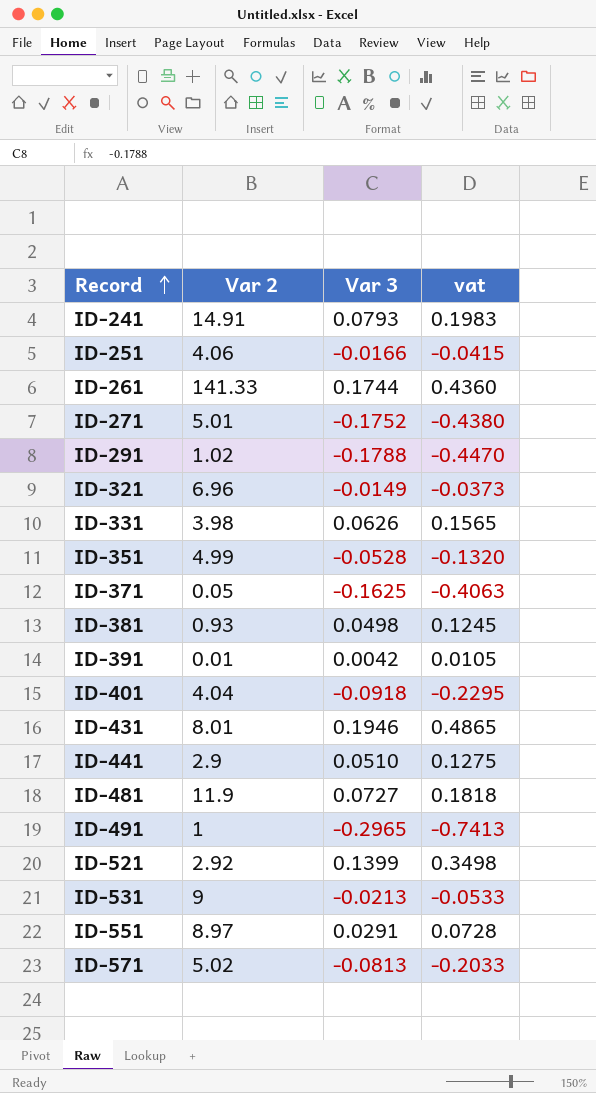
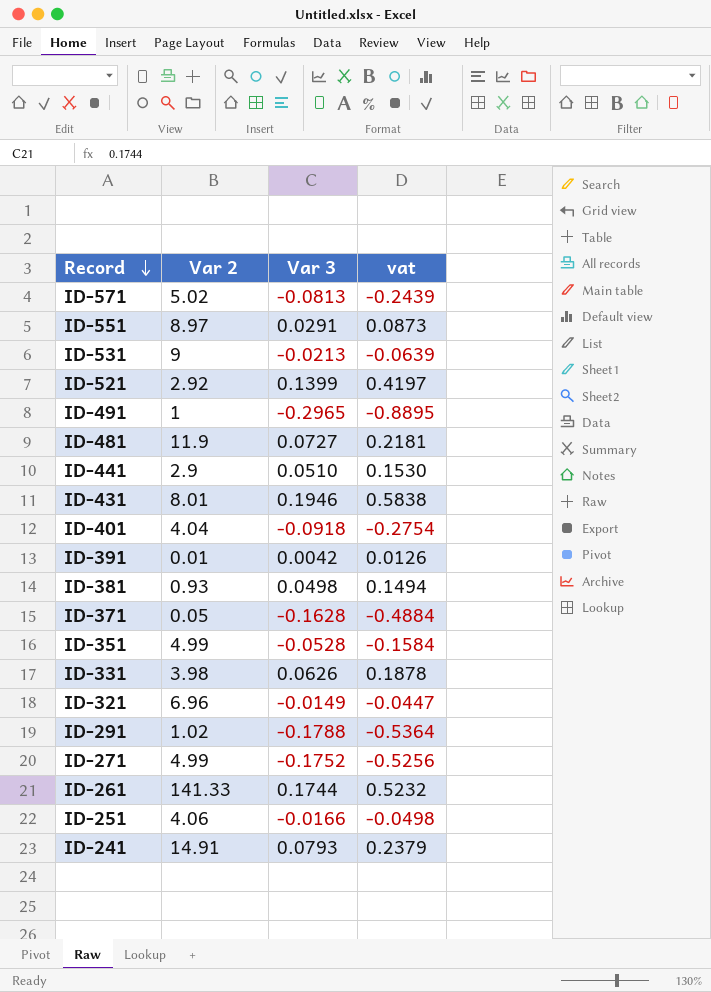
row order: Record ascending -> Record descending
column vat | formula: [Var 3] * 2.5 -> [Var 3] * 3
ID-371 | Var 3: -0.1625 -> -0.1628
ID-271 | Var 2: 5.01 -> 4.99

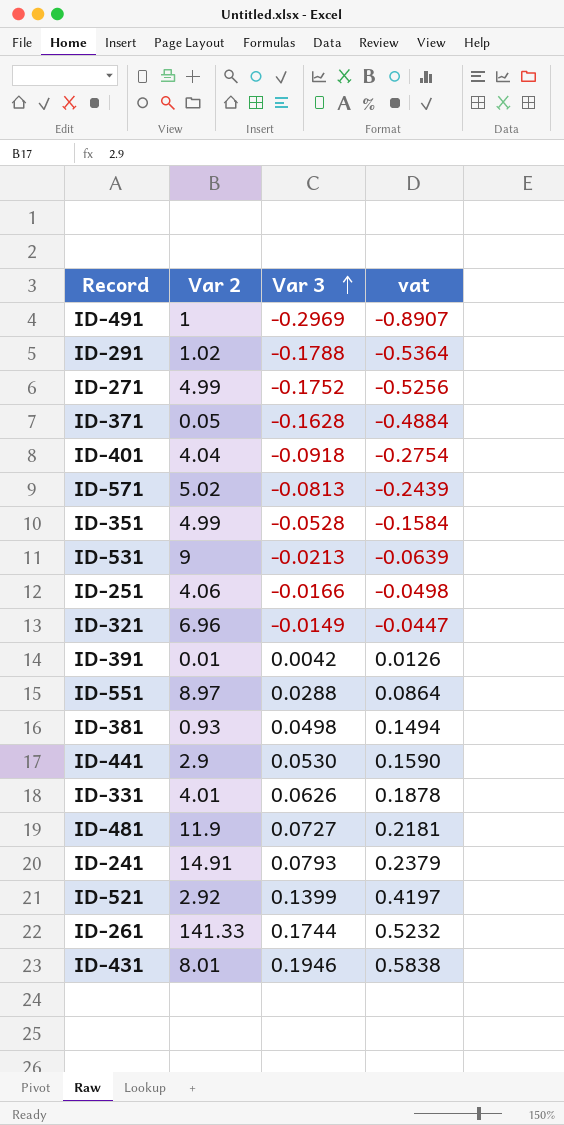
row order: Record descending -> Var 3 ascending
ID-491 | Var 3: -0.2965 -> -0.2969
ID-491 | vat: -0.8895 -> -0.8907
ID-551 | Var 3: 0.0291 -> 0.0288
ID-551 | vat: 0.0873 -> 0.0864
ID-441 | Var 3: 0.0510 -> 0.0530
ID-441 | vat: 0.1530 -> 0.1590
ID-331 | Var 2: 3.98 -> 4.01

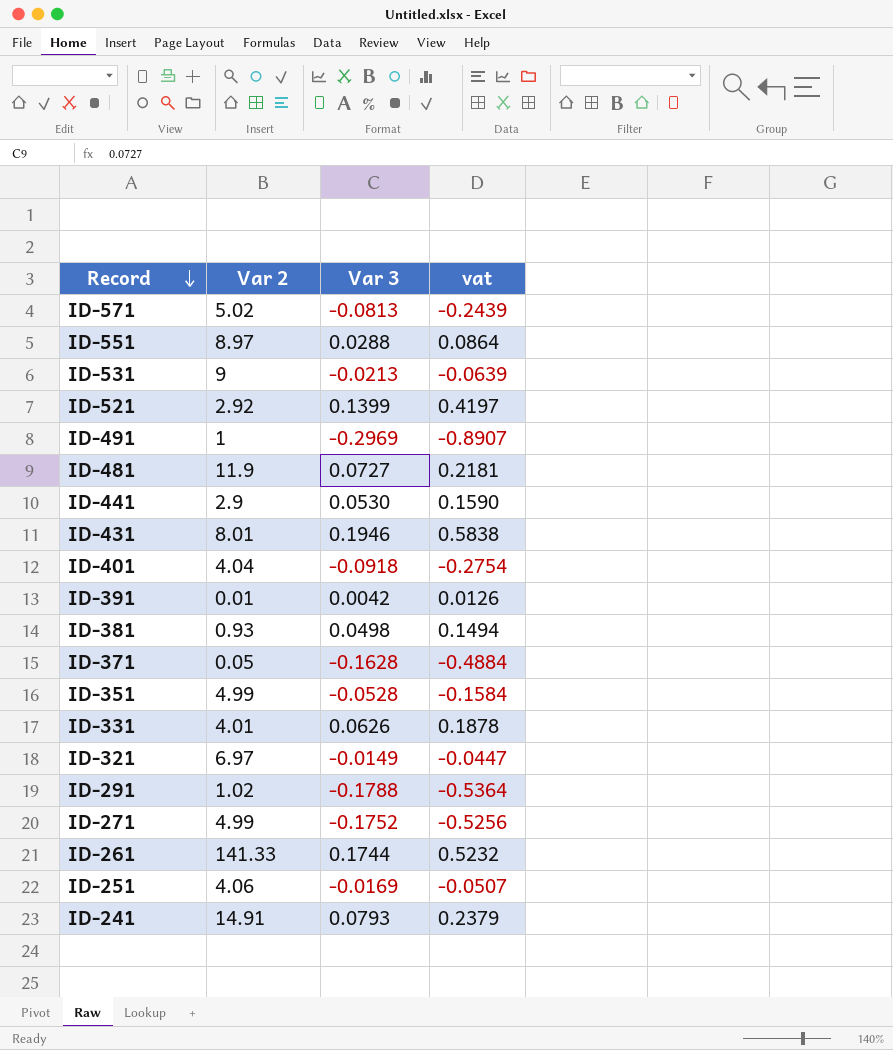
row order: Var 3 ascending -> Record descending
ID-321 | Var 2: 6.96 -> 6.97
ID-251 | Var 3: -0.0166 -> -0.0169
ID-251 | vat: -0.0498 -> -0.0507

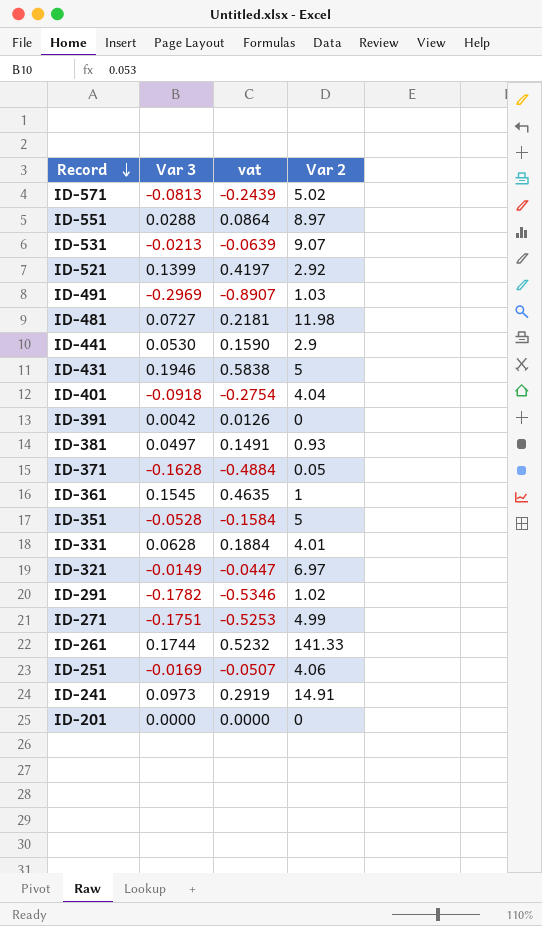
column Var 2 | position: 2 -> 4
ID-531 | Var 2: 9 -> 9.07
ID-491 | Var 2: 1 -> 1.03
ID-481 | Var 2: 11.9 -> 11.98
ID-431 | Var 2: 8.01 -> 5
ID-391 | Var 2: 0.01 -> 0
ID-381 | Var 3: 0.0498 -> 0.0497
ID-381 | vat: 0.1494 -> 0.1491
row ID-361: none -> 0.1545 | 0.4635 | 1
ID-351 | Var 2: 4.99 -> 5
ID-331 | Var 3: 0.0626 -> 0.0628
ID-331 | vat: 0.1878 -> 0.1884
ID-291 | Var 3: -0.1788 -> -0.1782
ID-291 | vat: -0.5364 -> -0.5346
ID-271 | Var 3: -0.1752 -> -0.1751
ID-271 | vat: -0.5256 -> -0.5253
ID-241 | Var 3: 0.0793 -> 0.0973
ID-241 | vat: 0.2379 -> 0.2919
row ID-201: none -> 0.0000 | 0.0000 | 0

